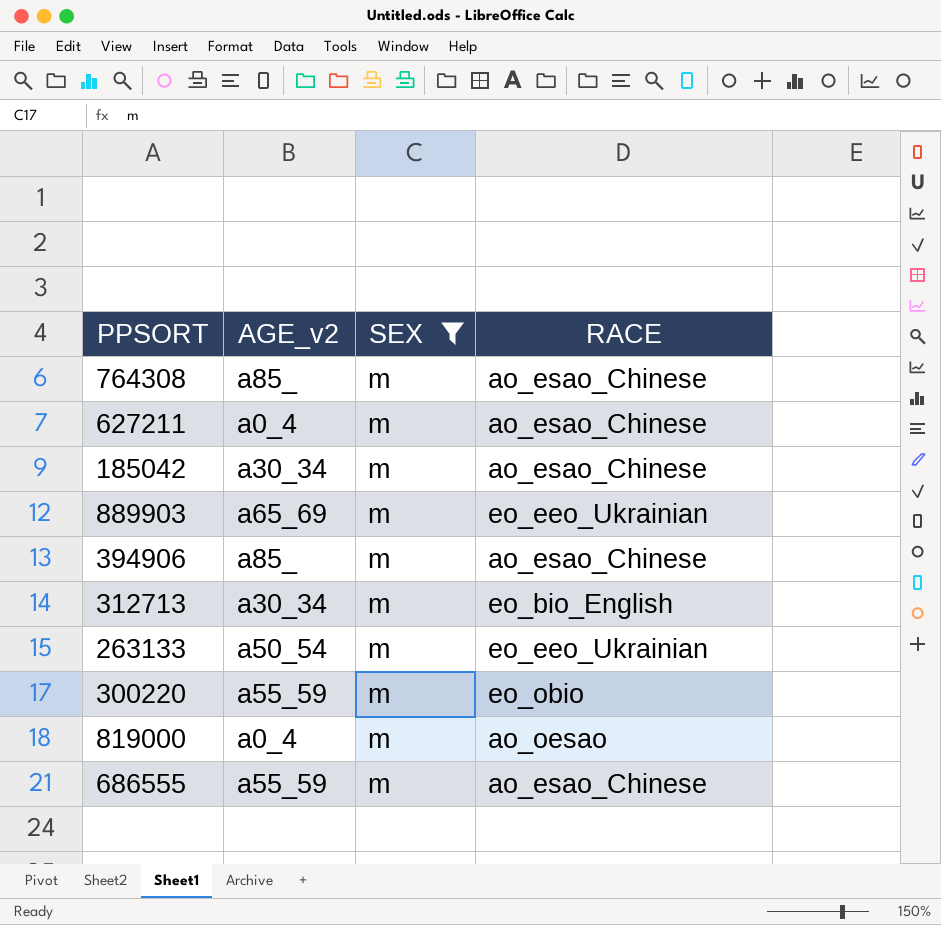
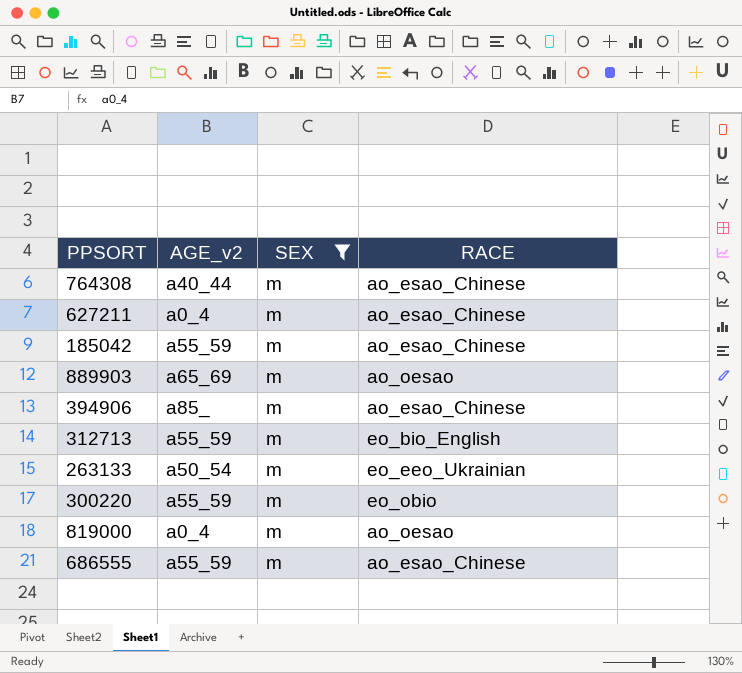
764308 | AGE_v2: a85_ -> a40_44
185042 | AGE_v2: a30_34 -> a55_59
889903 | RACE: eo_eeo_Ukrainian -> ao_oesao
312713 | AGE_v2: a30_34 -> a55_59

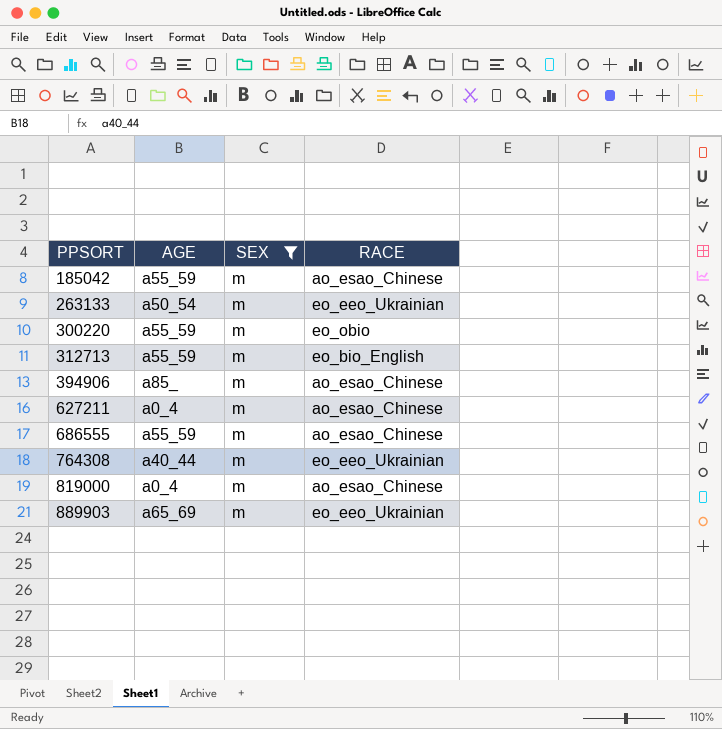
row order: none -> PPSORT ascending
column name: AGE_v2 -> AGE
764308 | RACE: ao_esao_Chinese -> eo_eeo_Ukrainian
819000 | RACE: ao_oesao -> ao_esao_Chinese
889903 | RACE: ao_oesao -> eo_eeo_Ukrainian

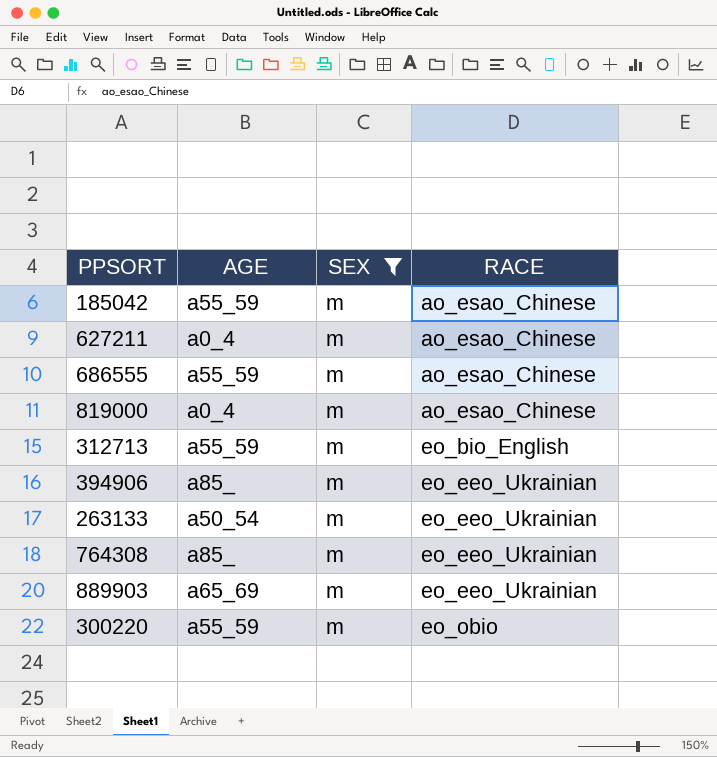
row order: PPSORT ascending -> RACE ascending
394906 | RACE: ao_esao_Chinese -> eo_eeo_Ukrainian
764308 | AGE: a40_44 -> a85_

